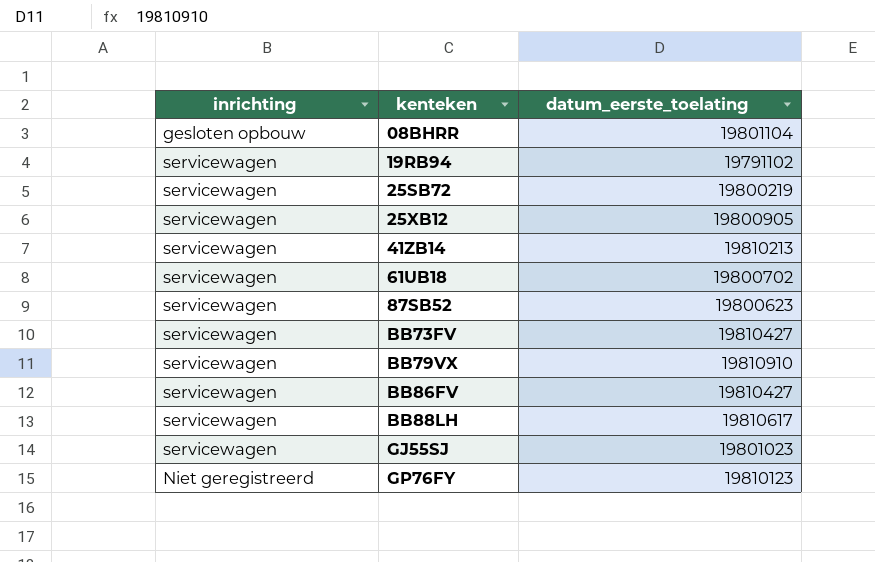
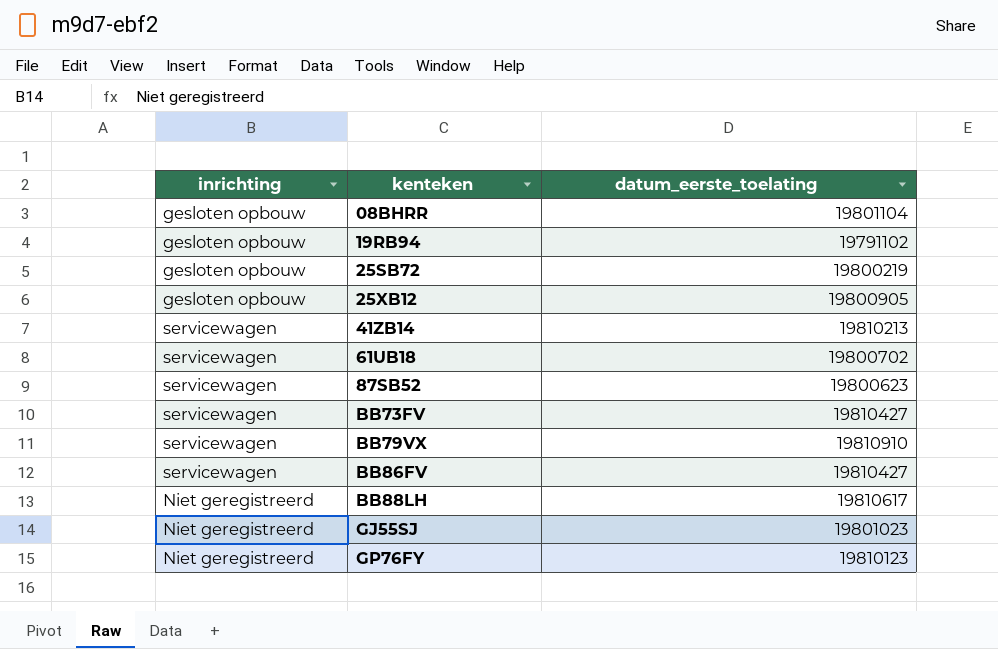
19RB94 | inrichting: servicewagen -> gesloten opbouw
25SB72 | inrichting: servicewagen -> gesloten opbouw
25XB12 | inrichting: servicewagen -> gesloten opbouw
BB88LH | inrichting: servicewagen -> Niet geregistreerd
GJ55SJ | inrichting: servicewagen -> Niet geregistreerd

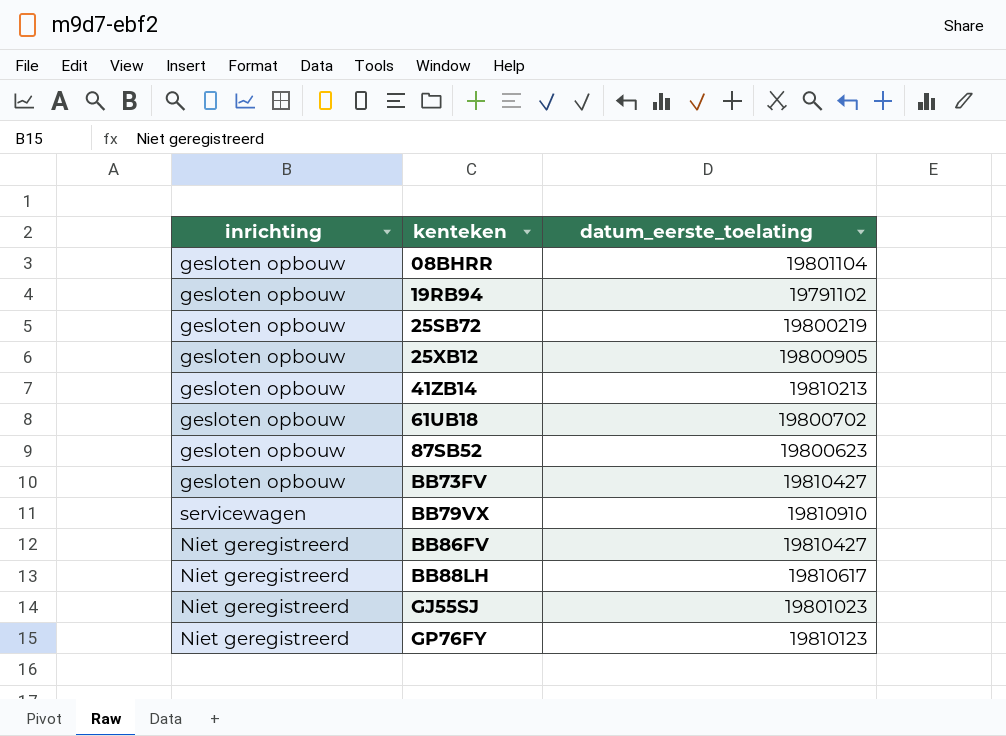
41ZB14 | inrichting: servicewagen -> gesloten opbouw
61UB18 | inrichting: servicewagen -> gesloten opbouw
87SB52 | inrichting: servicewagen -> gesloten opbouw
BB73FV | inrichting: servicewagen -> gesloten opbouw
BB86FV | inrichting: servicewagen -> Niet geregistreerd

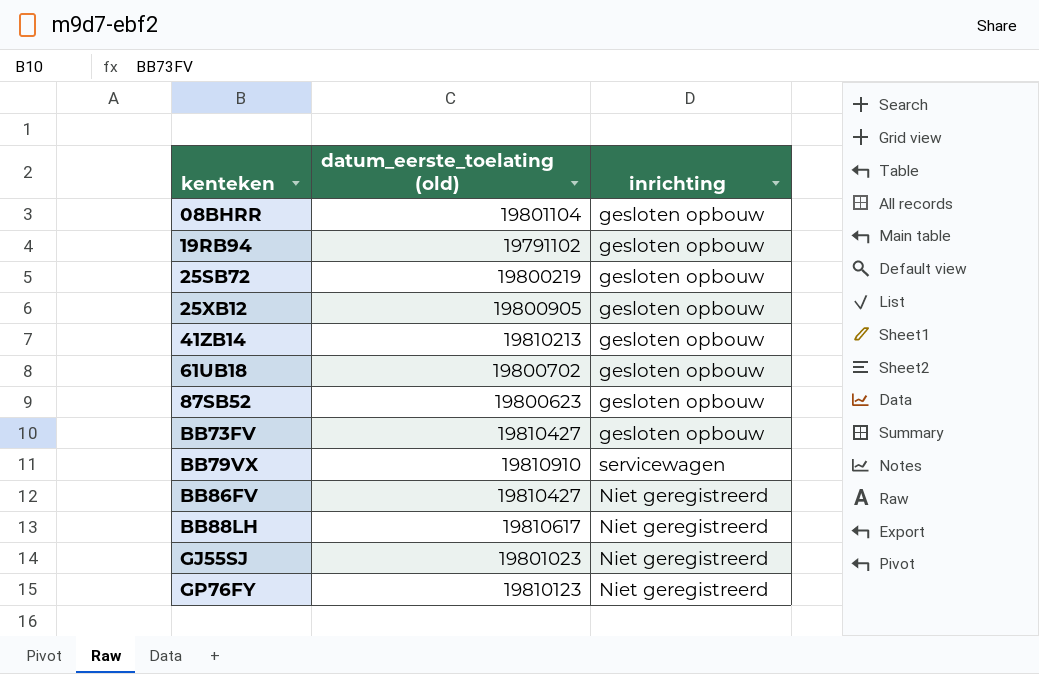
column name: datum_eerste_toelating -> datum_eerste_toelating (old)
column inrichting | position: 1 -> 3

